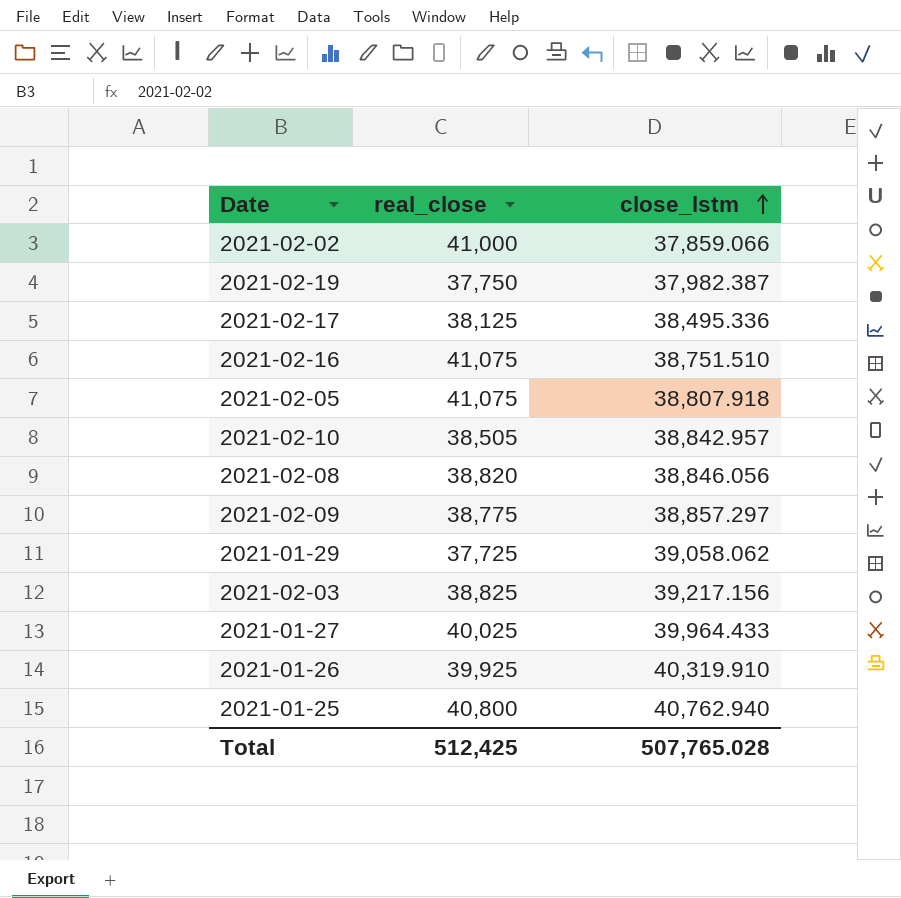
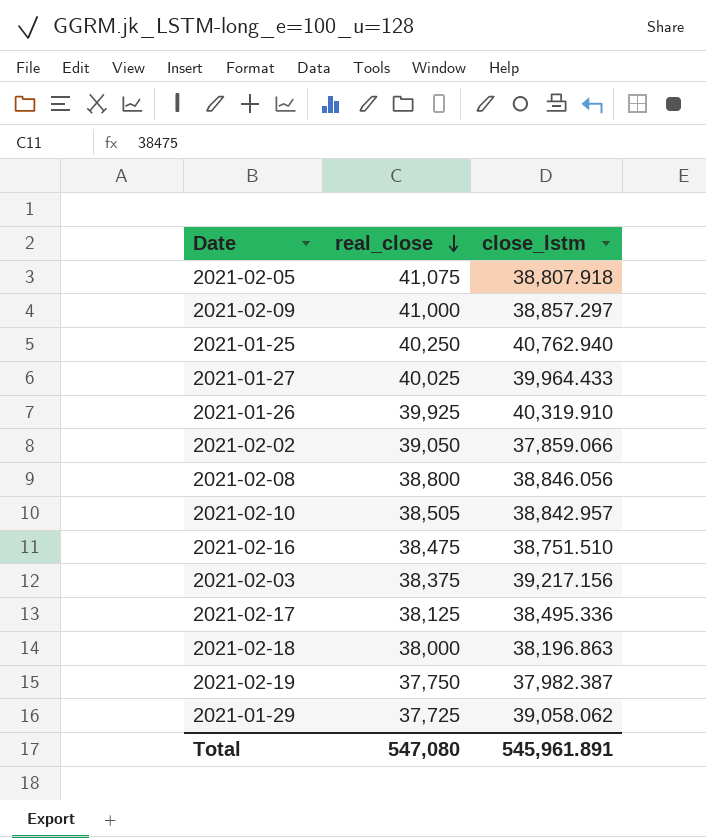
row order: close_lstm ascending -> real_close descending
2021-02-09 | real_close: 38,775 -> 41,000
2021-01-25 | real_close: 40,800 -> 40,250
2021-02-02 | real_close: 41,000 -> 39,050
2021-02-08 | real_close: 38,820 -> 38,800
2021-02-16 | real_close: 41,075 -> 38,475
2021-02-03 | real_close: 38,825 -> 38,375
row 2021-02-18: none -> 38,000 | 38,196.863
Total | real_close: 512,425 -> 547,080
Total | close_lstm: 507,765.028 -> 545,961.891

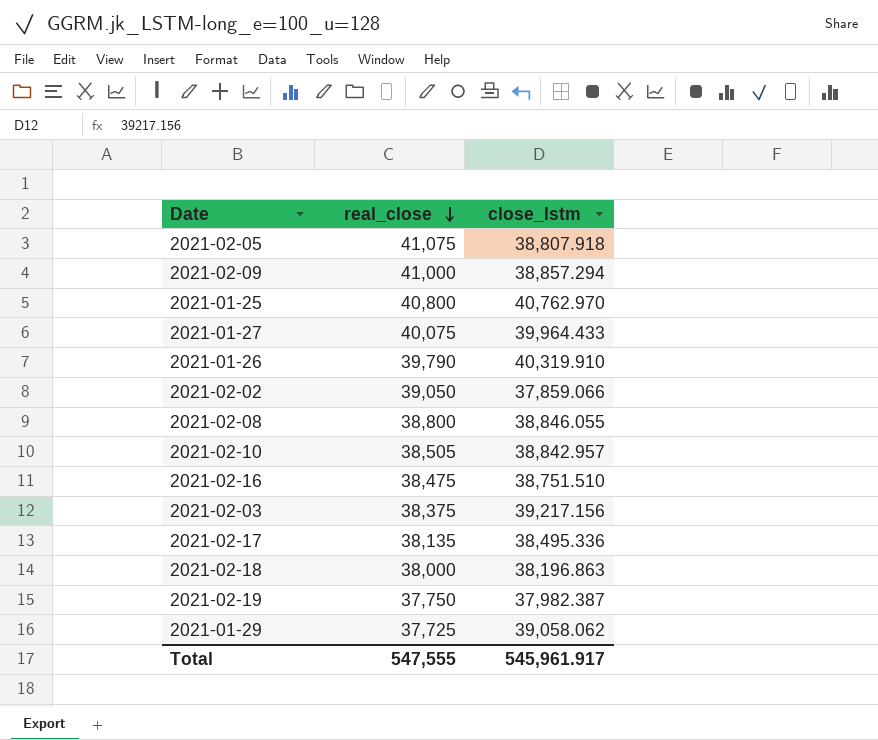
2021-02-09 | close_lstm: 38,857.297 -> 38,857.294
2021-01-25 | real_close: 40,250 -> 40,800
2021-01-25 | close_lstm: 40,762.940 -> 40,762.970
2021-01-27 | real_close: 40,025 -> 40,075
2021-01-26 | real_close: 39,925 -> 39,790
2021-02-08 | close_lstm: 38,846.056 -> 38,846.055
2021-02-17 | real_close: 38,125 -> 38,135
Total | real_close: 547,080 -> 547,555
Total | close_lstm: 545,961.891 -> 545,961.917

